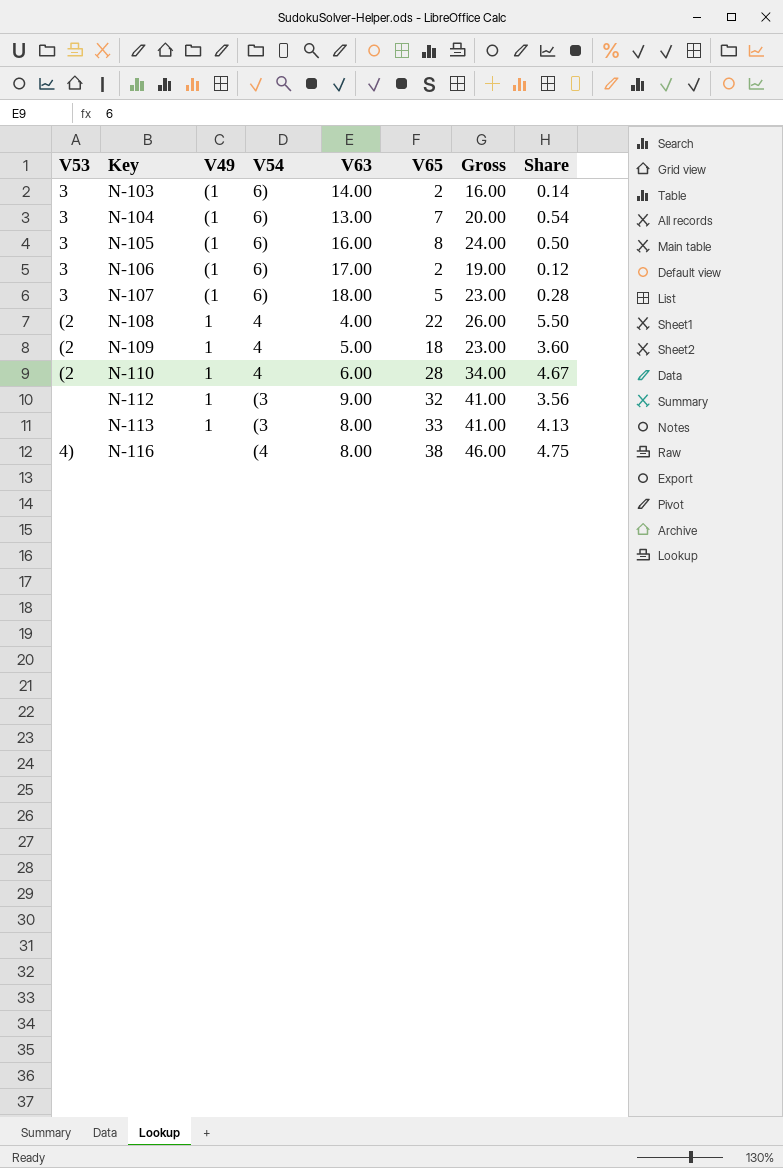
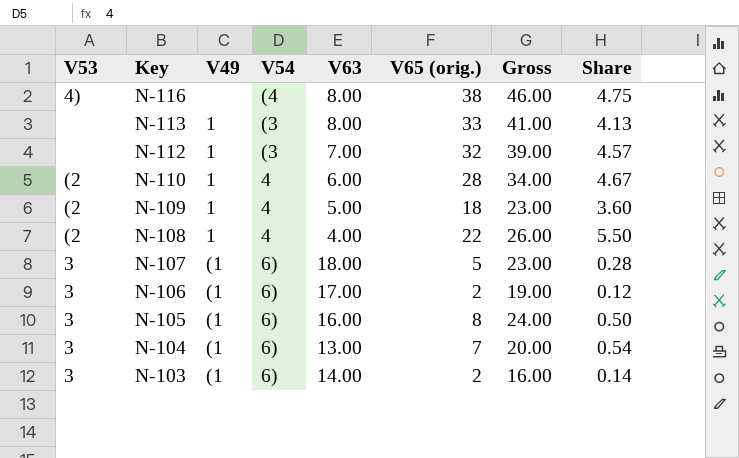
row order: Key ascending -> Key descending
column name: V65 -> V65 (orig.)
N-112 | V63: 9.00 -> 7.00
N-112 | Gross: 41.00 -> 39.00
N-112 | Share: 3.56 -> 4.57

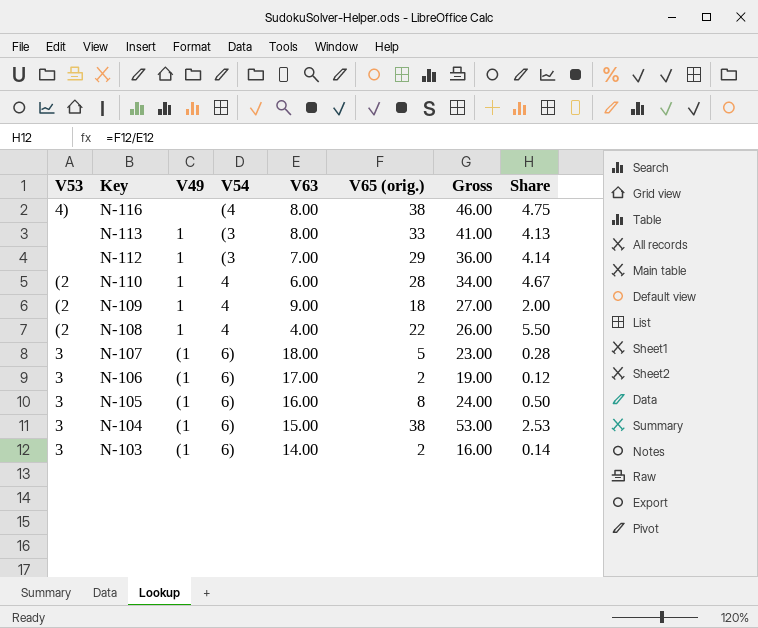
N-112 | V65 (orig.): 32 -> 29
N-112 | Gross: 39.00 -> 36.00
N-112 | Share: 4.57 -> 4.14
N-109 | V63: 5.00 -> 9.00
N-109 | Gross: 23.00 -> 27.00
N-109 | Share: 3.60 -> 2.00
N-104 | V63: 13.00 -> 15.00
N-104 | V65 (orig.): 7 -> 38
N-104 | Gross: 20.00 -> 53.00
N-104 | Share: 0.54 -> 2.53

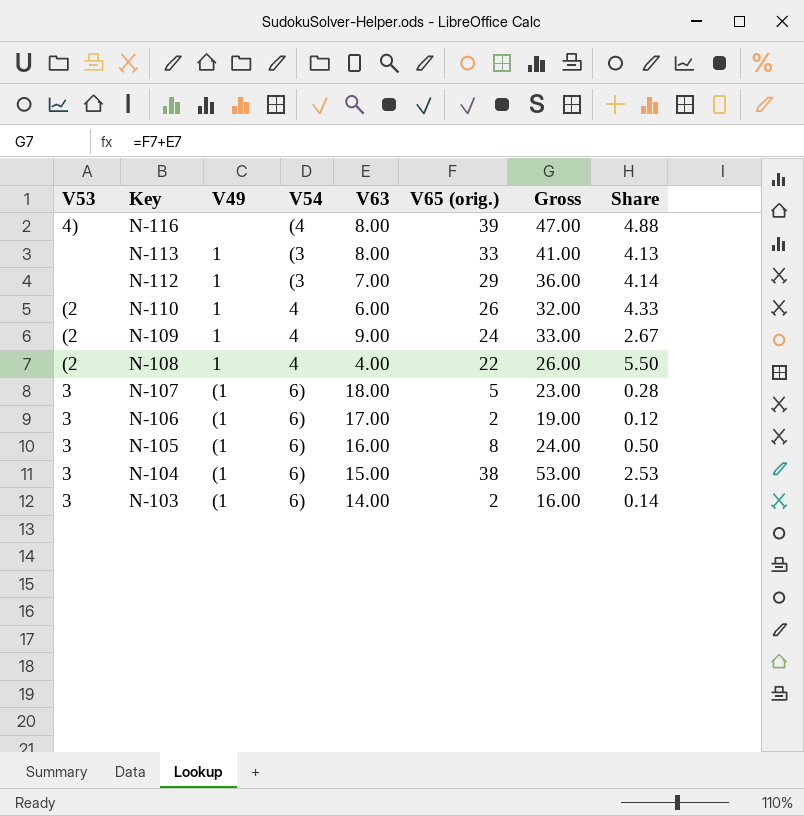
N-116 | V65 (orig.): 38 -> 39
N-116 | Gross: 46.00 -> 47.00
N-116 | Share: 4.75 -> 4.88
N-110 | V65 (orig.): 28 -> 26
N-110 | Gross: 34.00 -> 32.00
N-110 | Share: 4.67 -> 4.33
N-109 | V65 (orig.): 18 -> 24
N-109 | Gross: 27.00 -> 33.00
N-109 | Share: 2.00 -> 2.67

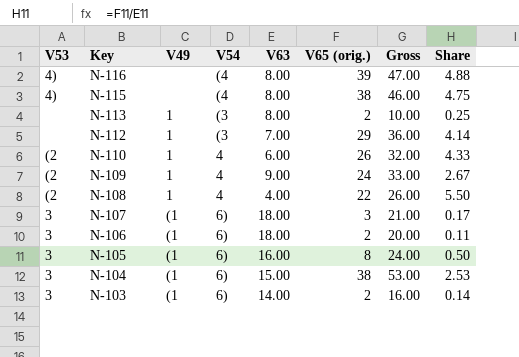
row N-115: none -> 4) | none | (4 | 8.00 | 38 | 46.00 | 4.75
N-113 | V65 (orig.): 33 -> 2
N-113 | Gross: 41.00 -> 10.00
N-113 | Share: 4.13 -> 0.25
N-107 | V65 (orig.): 5 -> 3
N-107 | Gross: 23.00 -> 21.00
N-107 | Share: 0.28 -> 0.17
N-106 | V63: 17.00 -> 18.00
N-106 | Gross: 19.00 -> 20.00
N-106 | Share: 0.12 -> 0.11

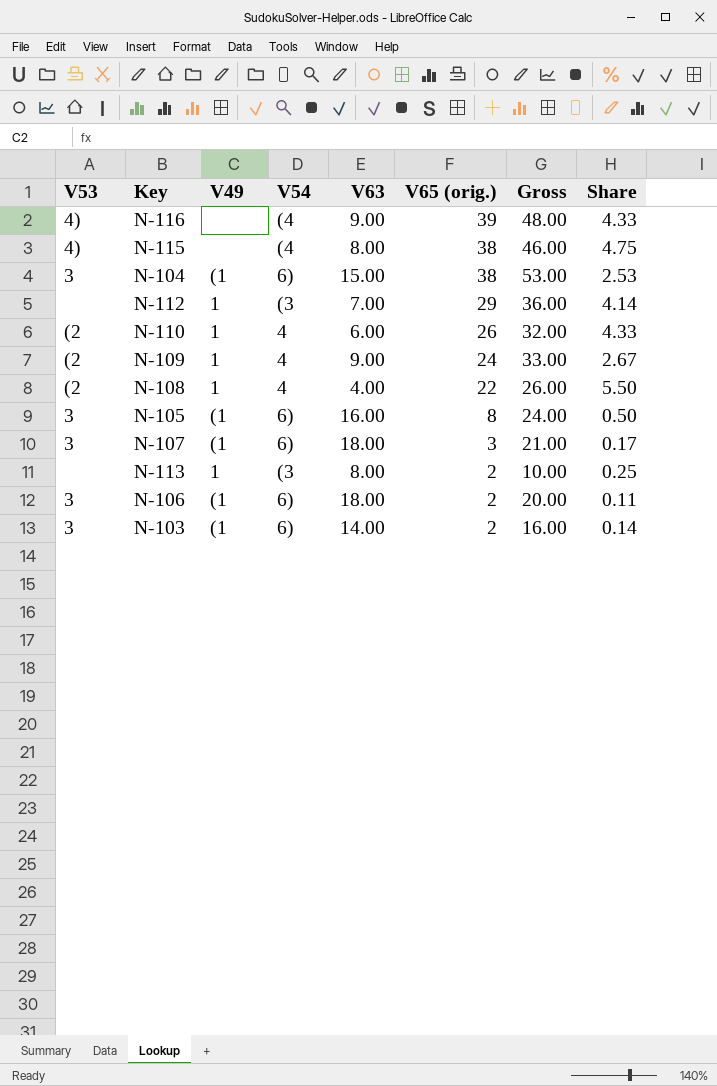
row order: Key descending -> V65 (orig.) descending
N-116 | V63: 8.00 -> 9.00
N-116 | Gross: 47.00 -> 48.00
N-116 | Share: 4.88 -> 4.33

